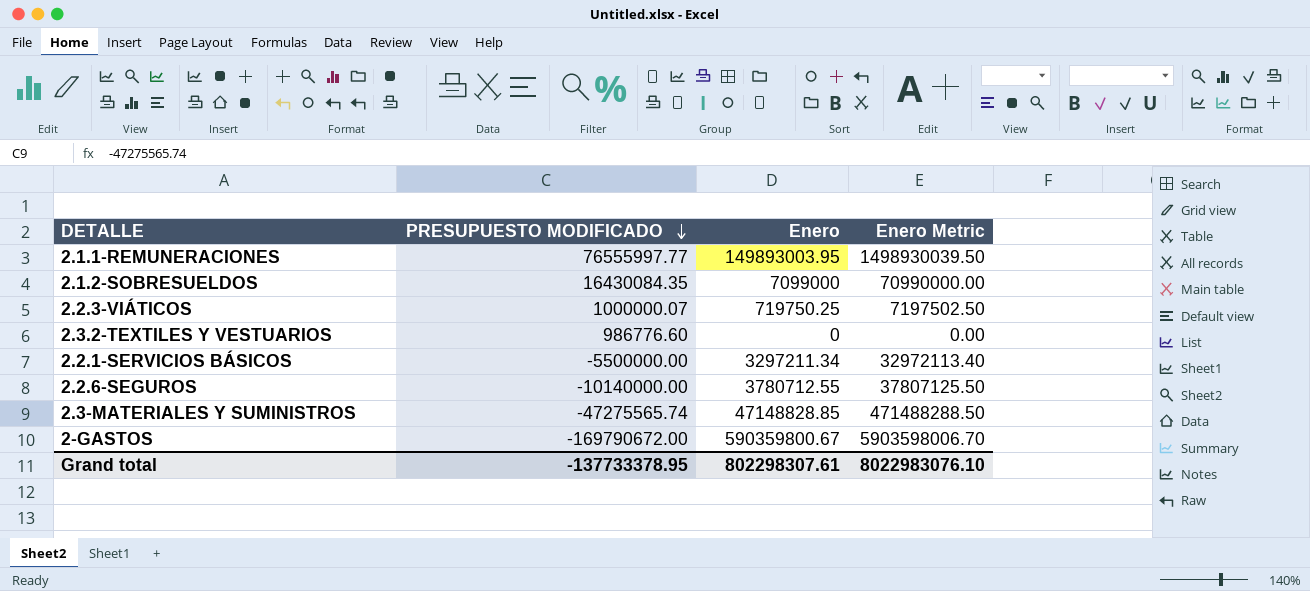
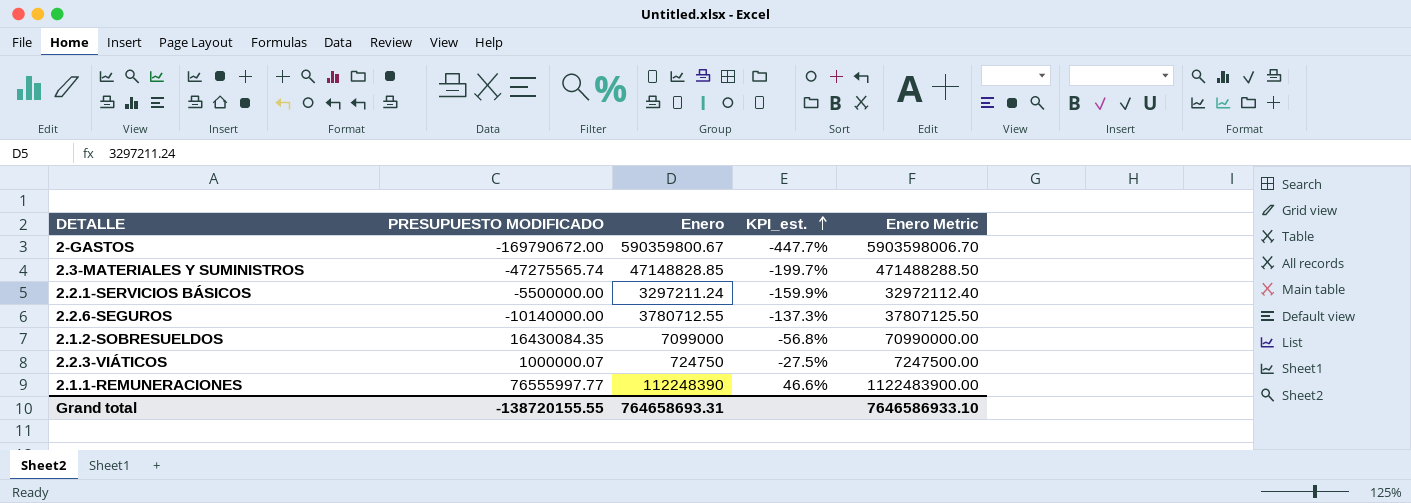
row order: PRESUPUESTO MODIFICADO descending -> KPI_est. ascending
column KPI_est. | formula: none -> ([Enero] - [PRESUPUESTO MODIFICADO]) / [PRESUPUESTO MODIFICADO]
row 2.3.2-TEXTILES Y VESTUARIOS: 986776.60 | 0 | 0.00 -> none
2.2.1-SERVICIOS BÁSICOS | Enero: 3297211.34 -> 3297211.24
2.2.1-SERVICIOS BÁSICOS | Enero Metric: 32972113.40 -> 32972112.40
2.2.3-VIÁTICOS | Enero: 719750.25 -> 724750
2.2.3-VIÁTICOS | Enero Metric: 7197502.50 -> 7247500.00
2.1.1-REMUNERACIONES | Enero: 149893003.95 -> 112248390
2.1.1-REMUNERACIONES | Enero Metric: 1498930039.50 -> 1122483900.00
Grand total | PRESUPUESTO MODIFICADO: -137733378.95 -> -138720155.55
Grand total | Enero: 802298307.61 -> 764658693.31
Grand total | Enero Metric: 8022983076.10 -> 7646586933.10

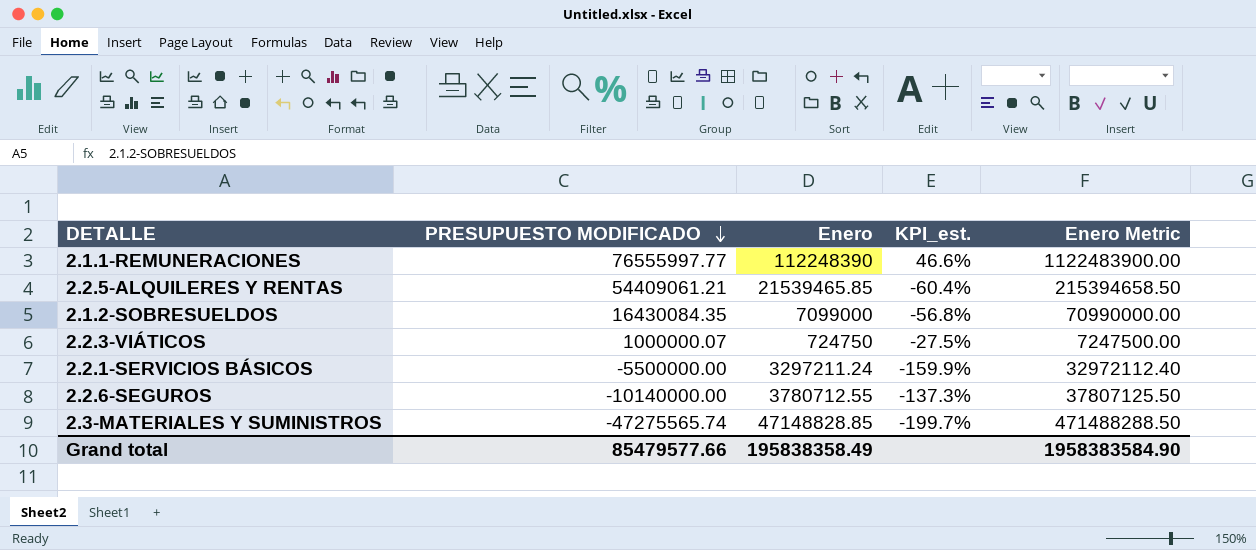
row order: KPI_est. ascending -> PRESUPUESTO MODIFICADO descending
row 2-GASTOS: -169790672.00 | 590359800.67 | -447.7% | 5903598006.70 -> none
row 2.2.5-ALQUILERES Y RENTAS: none -> 54409061.21 | 21539465.85 | -60.4% | 215394658.50
Grand total | PRESUPUESTO MODIFICADO: -138720155.55 -> 85479577.66
Grand total | Enero: 764658693.31 -> 195838358.49
Grand total | Enero Metric: 7646586933.10 -> 1958383584.90

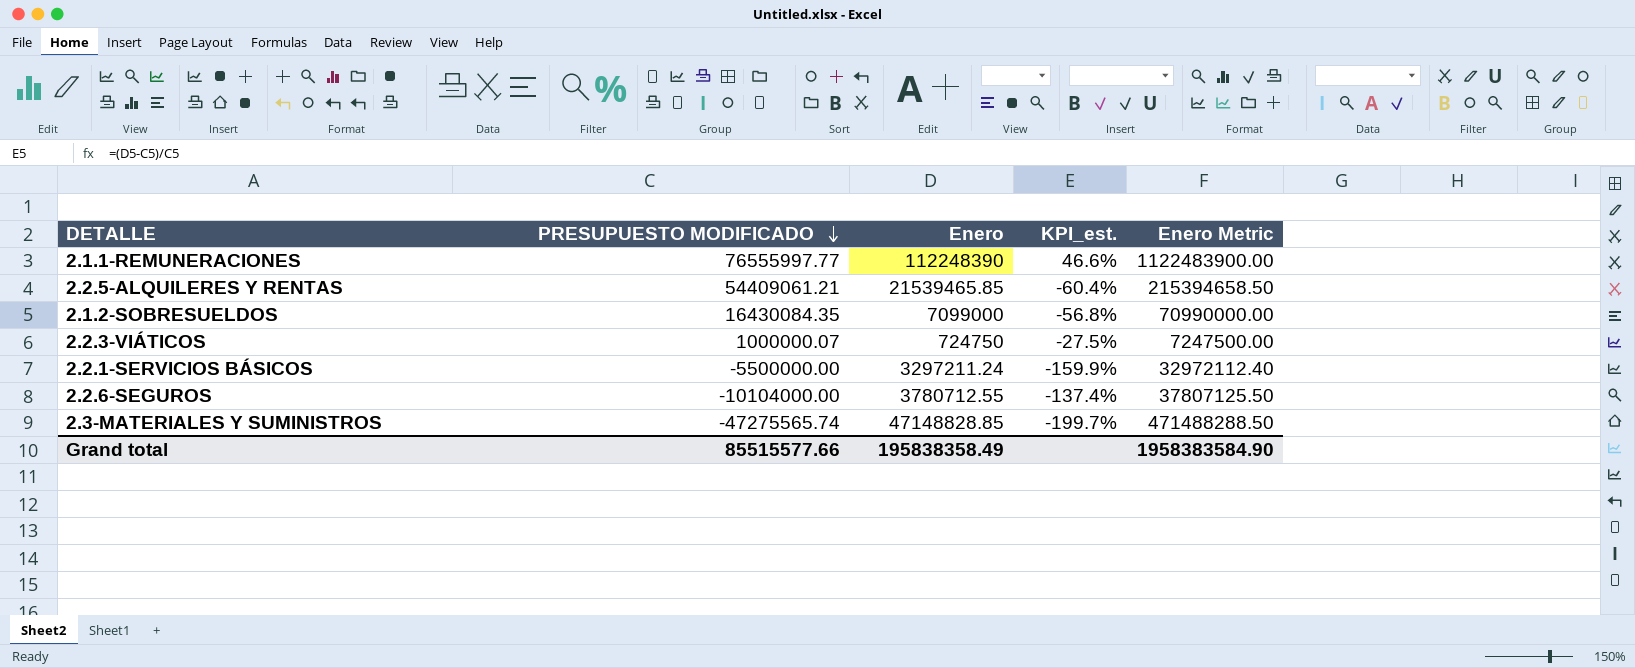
2.2.6-SEGUROS | PRESUPUESTO MODIFICADO: -10140000.00 -> -10104000.00
2.2.6-SEGUROS | KPI_est.: -137.3% -> -137.4%
Grand total | PRESUPUESTO MODIFICADO: 85479577.66 -> 85515577.66

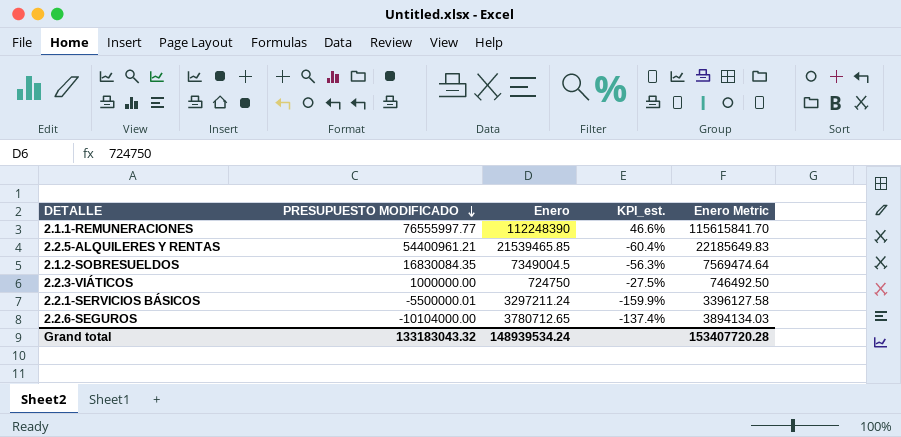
column Enero Metric | formula: [Enero] * 10 -> [Enero] * 1.03
row 2.3-MATERIALES Y SUMINISTROS: -47275565.74 | 47148828.85 | -199.7% | 471488288.50 -> none
2.2.5-ALQUILERES Y RENTAS | PRESUPUESTO MODIFICADO: 54409061.21 -> 54400961.21
2.1.2-SOBRESUELDOS | PRESUPUESTO MODIFICADO: 16430084.35 -> 16830084.35
2.1.2-SOBRESUELDOS | Enero: 7099000 -> 7349004.5
2.1.2-SOBRESUELDOS | KPI_est.: -56.8% -> -56.3%
2.2.3-VIÁTICOS | PRESUPUESTO MODIFICADO: 1000000.07 -> 1000000.00
2.2.1-SERVICIOS BÁSICOS | PRESUPUESTO MODIFICADO: -5500000.00 -> -5500000.01
2.2.6-SEGUROS | Enero: 3780712.55 -> 3780712.65
Grand total | PRESUPUESTO MODIFICADO: 85515577.66 -> 133183043.32
Grand total | Enero: 195838358.49 -> 148939534.24
Grand total | Enero Metric: 1958383584.90 -> 153407720.28

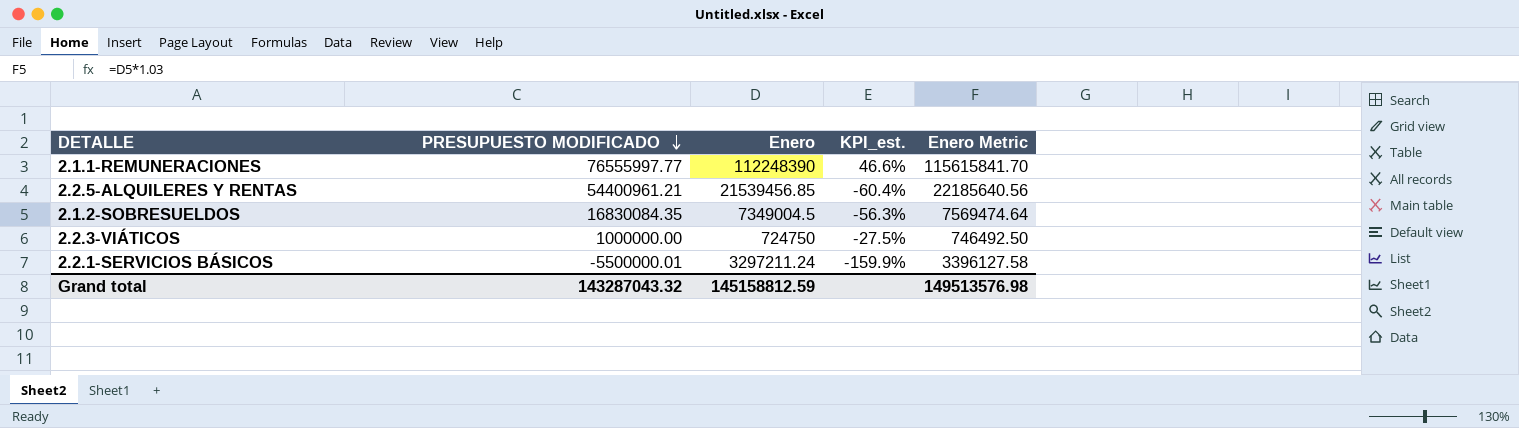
row 2.2.6-SEGUROS: -10104000.00 | 3780712.65 | -137.4% | 3894134.03 -> none
2.2.5-ALQUILERES Y RENTAS | Enero: 21539465.85 -> 21539456.85
2.2.5-ALQUILERES Y RENTAS | Enero Metric: 22185649.83 -> 22185640.56
Grand total | PRESUPUESTO MODIFICADO: 133183043.32 -> 143287043.32
Grand total | Enero: 148939534.24 -> 145158812.59
Grand total | Enero Metric: 153407720.28 -> 149513576.98

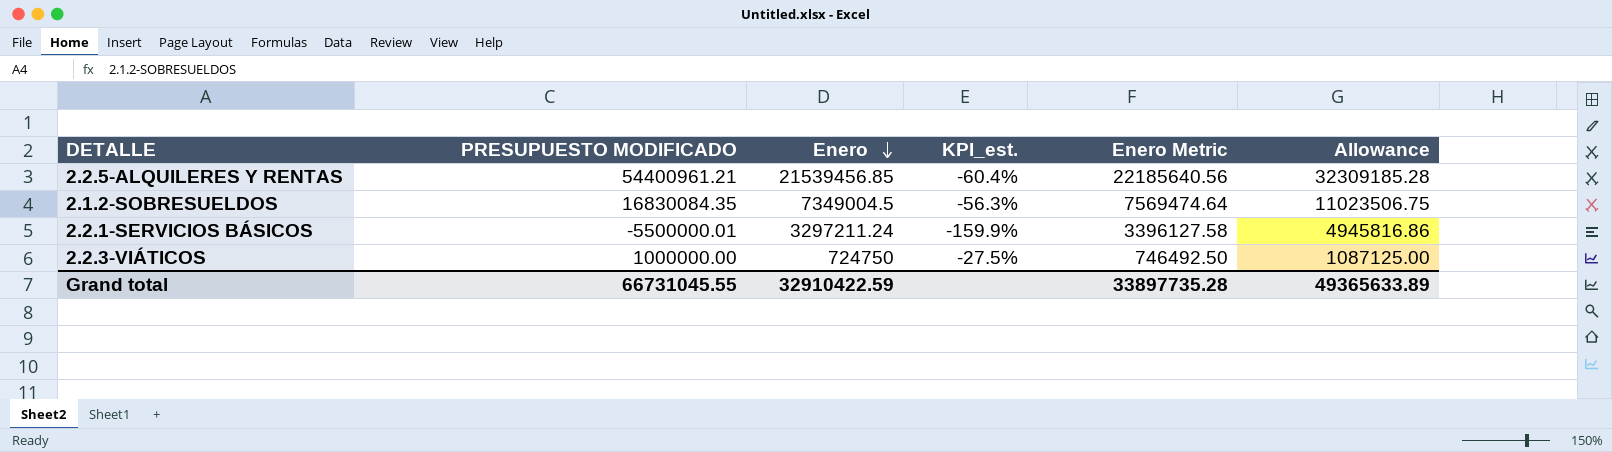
row order: PRESUPUESTO MODIFICADO descending -> Enero descending
column Allowance | formula: none -> [Enero] * 1.5
row 2.1.1-REMUNERACIONES: 76555997.77 | 112248390 | 46.6% | 115615841.70 -> none
Grand total | PRESUPUESTO MODIFICADO: 143287043.32 -> 66731045.55
Grand total | Enero: 145158812.59 -> 32910422.59
Grand total | Enero Metric: 149513576.98 -> 33897735.28

